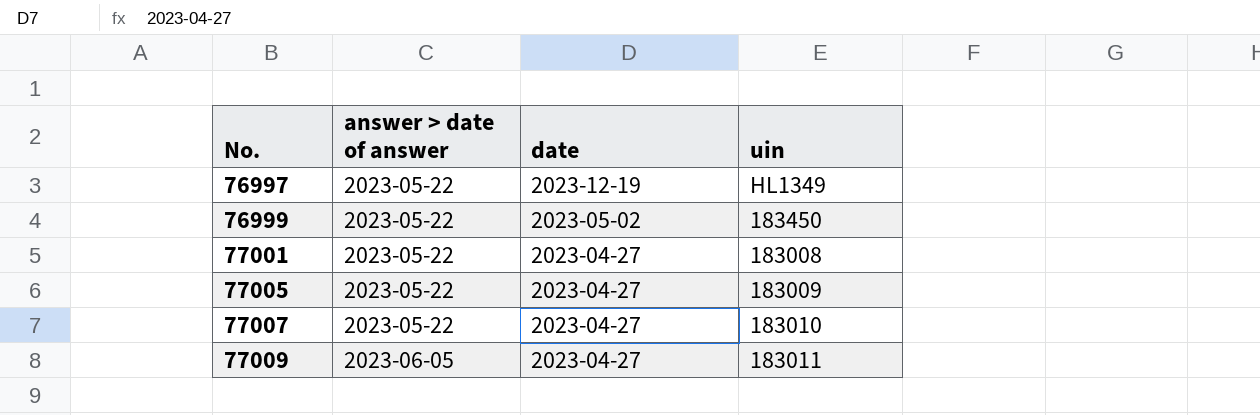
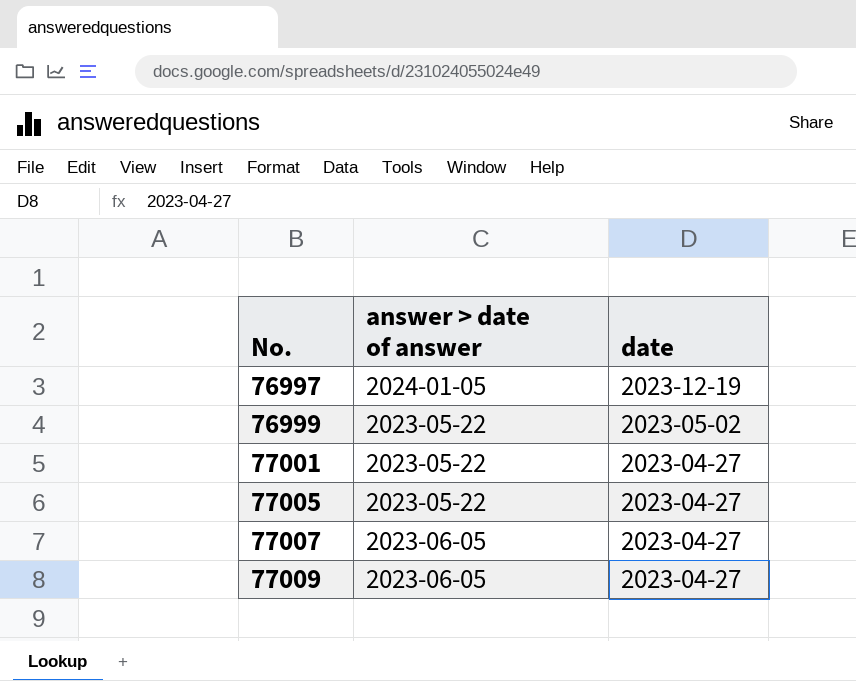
column uin | position: 4 -> none
76997 | answer > date of answer: 2023-05-22 -> 2024-01-05
77007 | answer > date of answer: 2023-05-22 -> 2023-06-05

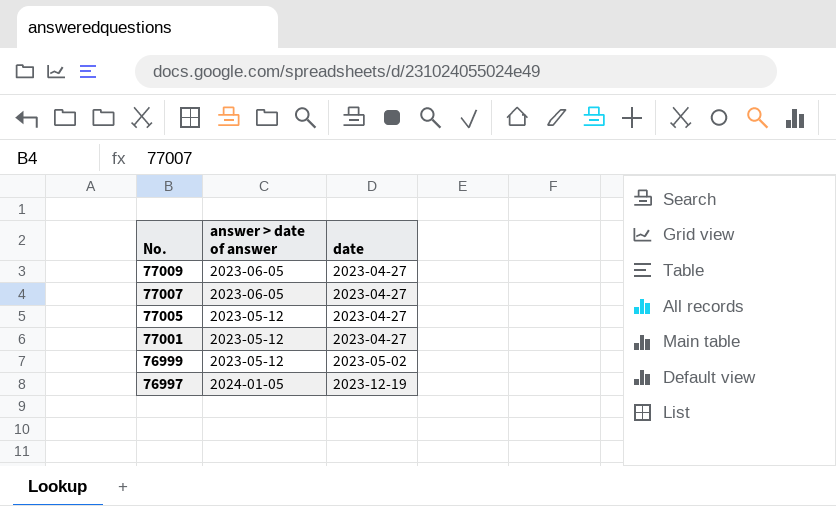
row order: No. ascending -> No. descending
77005 | answer > date of answer: 2023-05-22 -> 2023-05-12
77001 | answer > date of answer: 2023-05-22 -> 2023-05-12
76999 | answer > date of answer: 2023-05-22 -> 2023-05-12

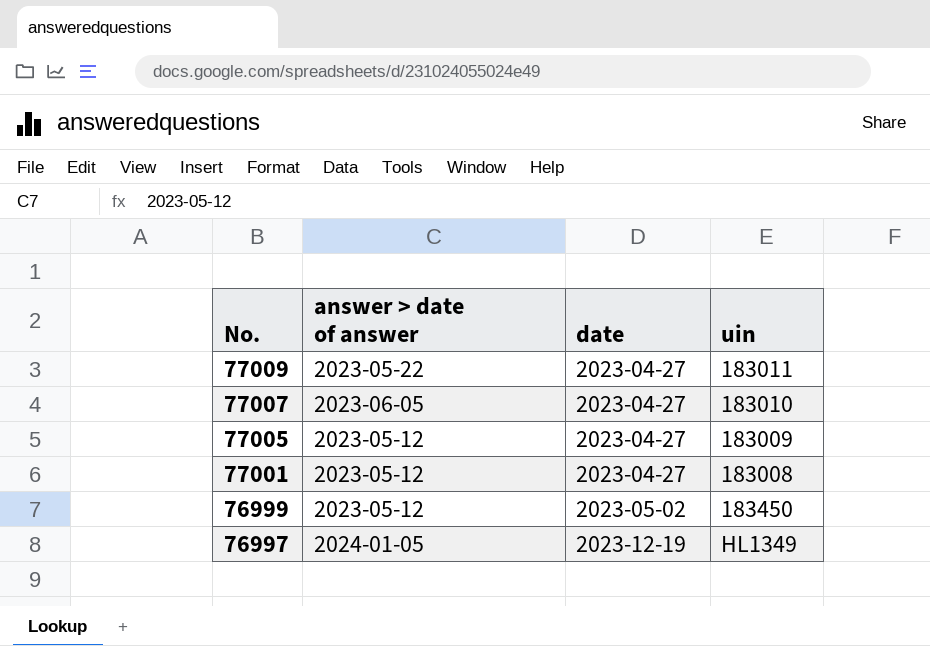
column uin | position: none -> 4
77009 | answer > date of answer: 2023-06-05 -> 2023-05-22

